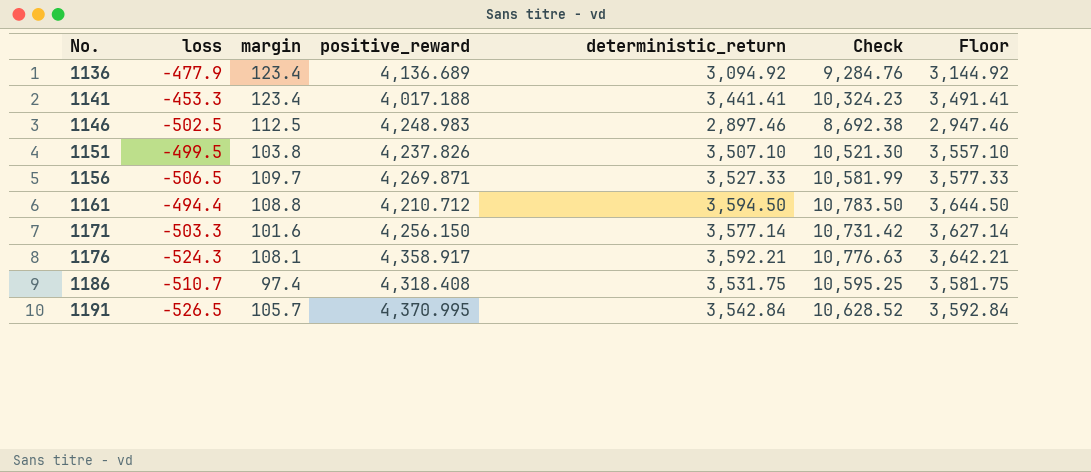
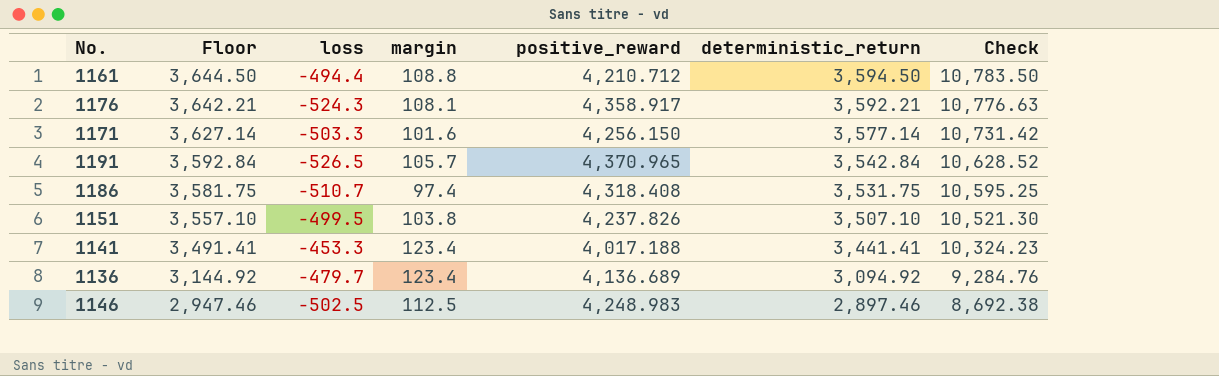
row order: No. ascending -> Floor descending
column Floor | position: 7 -> 2
row 1156: -506.5 | 109.7 | 4,269.871 | 3,527.33 | 10,581.99 | 3,577.33 -> none
1191 | positive_reward: 4,370.995 -> 4,370.965
1136 | loss: -477.9 -> -479.7

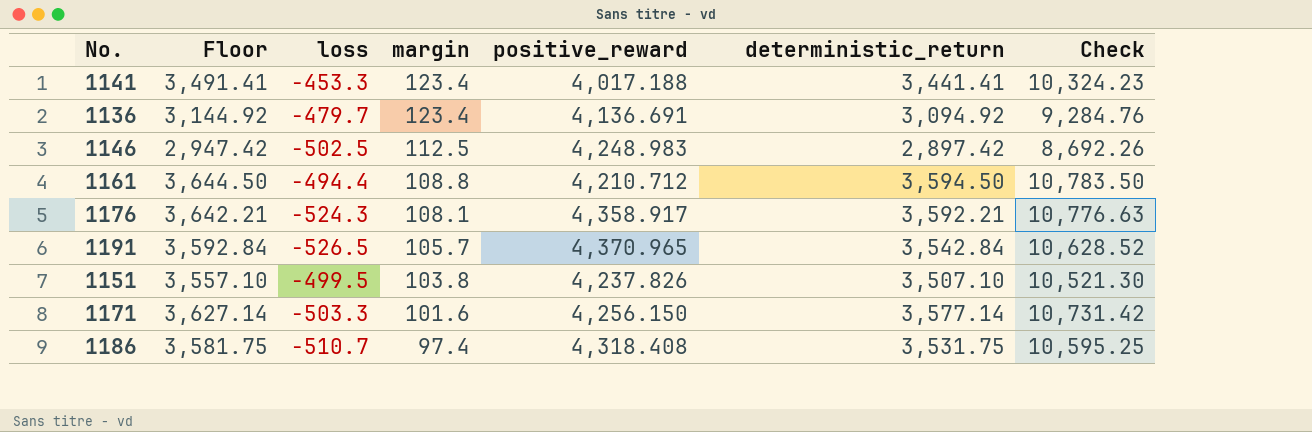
row order: Floor descending -> margin descending
1136 | positive_reward: 4,136.689 -> 4,136.691
1146 | Floor: 2,947.46 -> 2,947.42
1146 | deterministic_return: 2,897.46 -> 2,897.42
1146 | Check: 8,692.38 -> 8,692.26

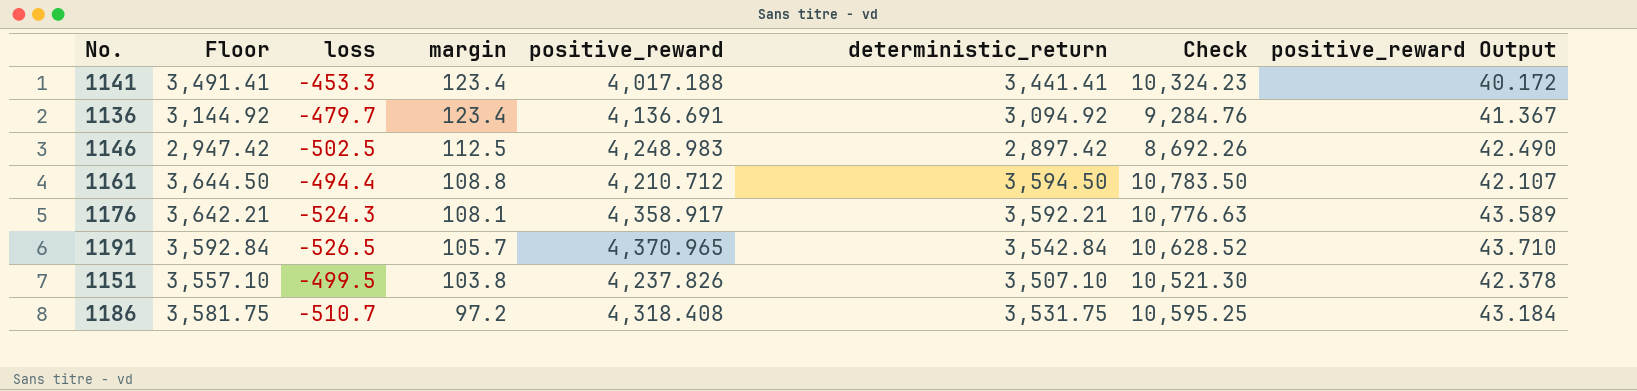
column positive_reward Output | formula: none -> [positive_reward] * 0.01
row 1171: 3,627.14 | -503.3 | 101.6 | 4,256.150 | 3,577.14 | 10,731.42 -> none
1186 | margin: 97.4 -> 97.2

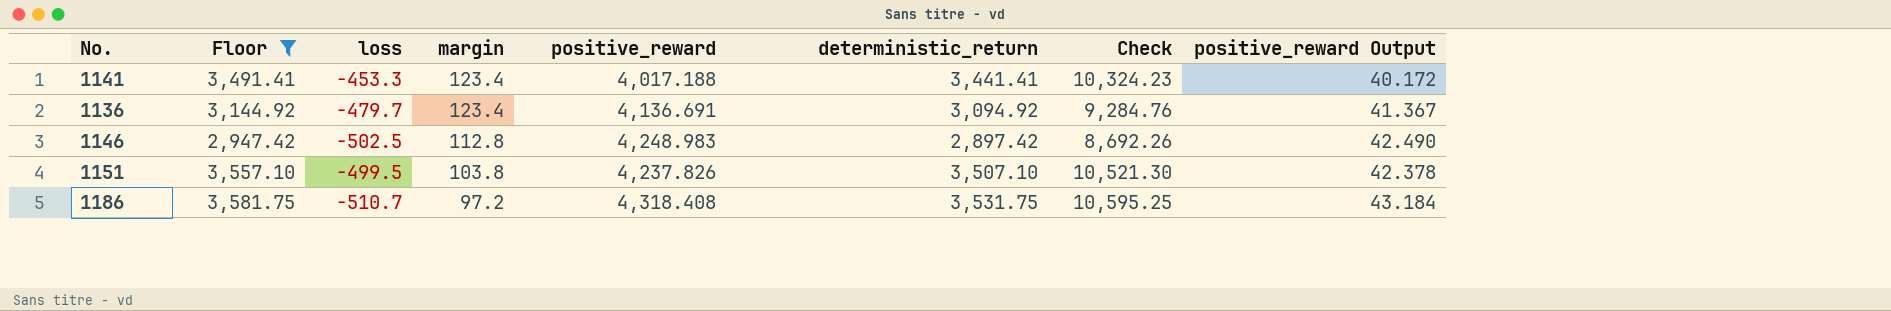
filter: none -> Floor <= 3,581.75
1146 | margin: 112.5 -> 112.8

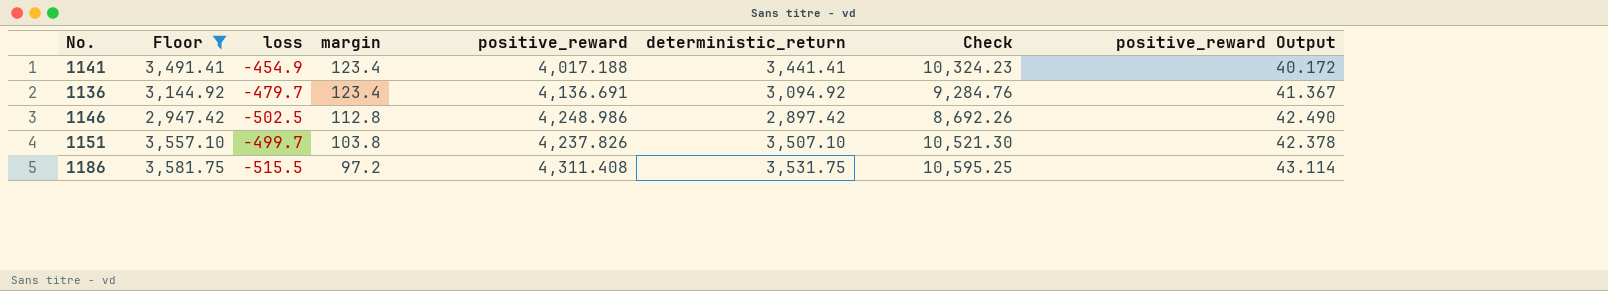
1141 | loss: -453.3 -> -454.9
1146 | positive_reward: 4,248.983 -> 4,248.986
1151 | loss: -499.5 -> -499.7
1186 | loss: -510.7 -> -515.5
1186 | positive_reward: 4,318.408 -> 4,311.408
1186 | positive_reward Output: 43.184 -> 43.114

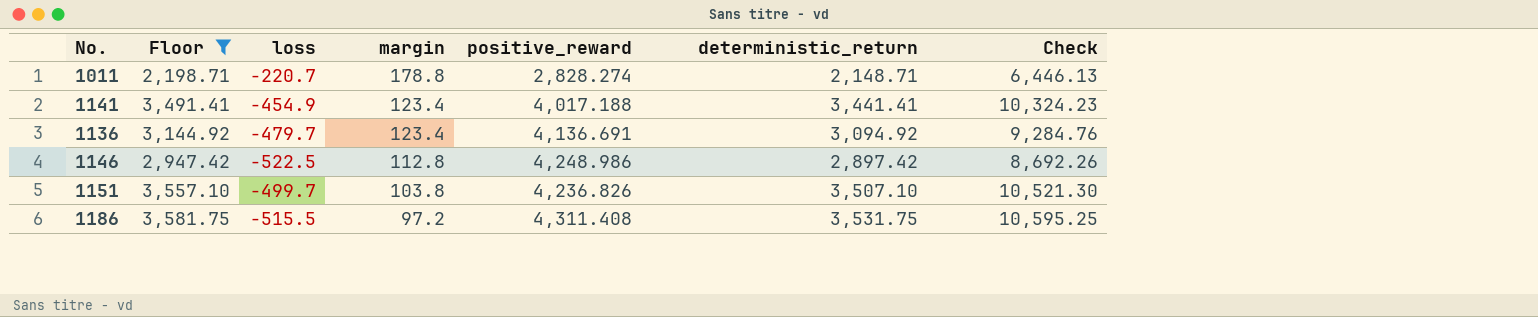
column positive_reward Output | formula: [positive_reward] * 0.01 -> none
row 1011: none -> 2,198.71 | -220.7 | 178.8 | 2,828.274 | 2,148.71 | 6,446.13
1146 | loss: -502.5 -> -522.5
1151 | positive_reward: 4,237.826 -> 4,236.826

